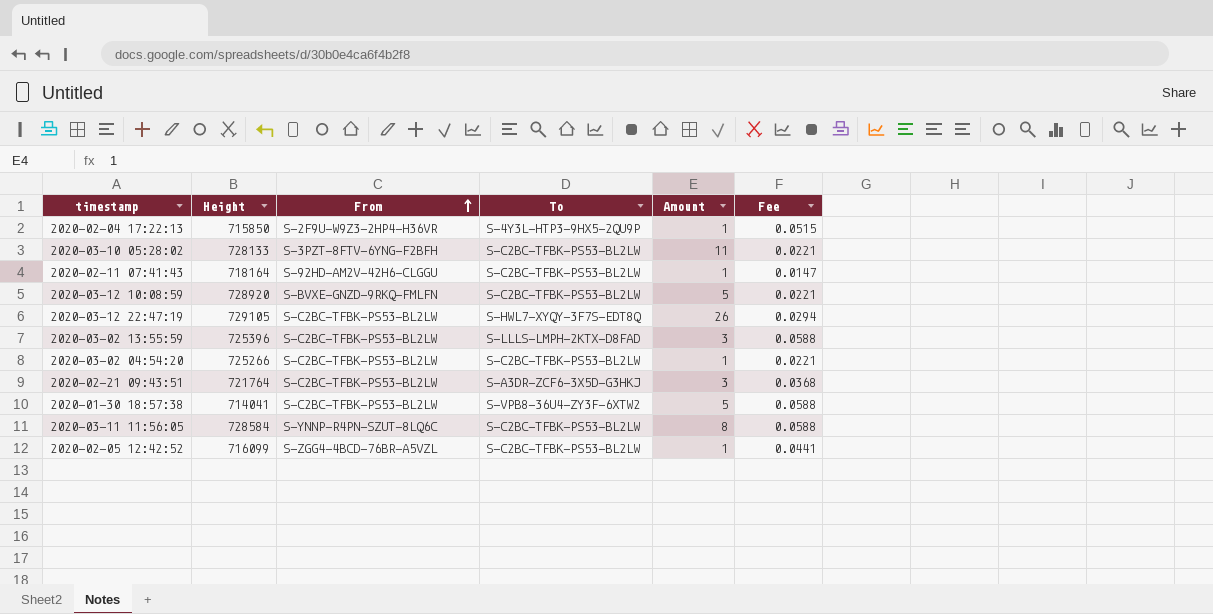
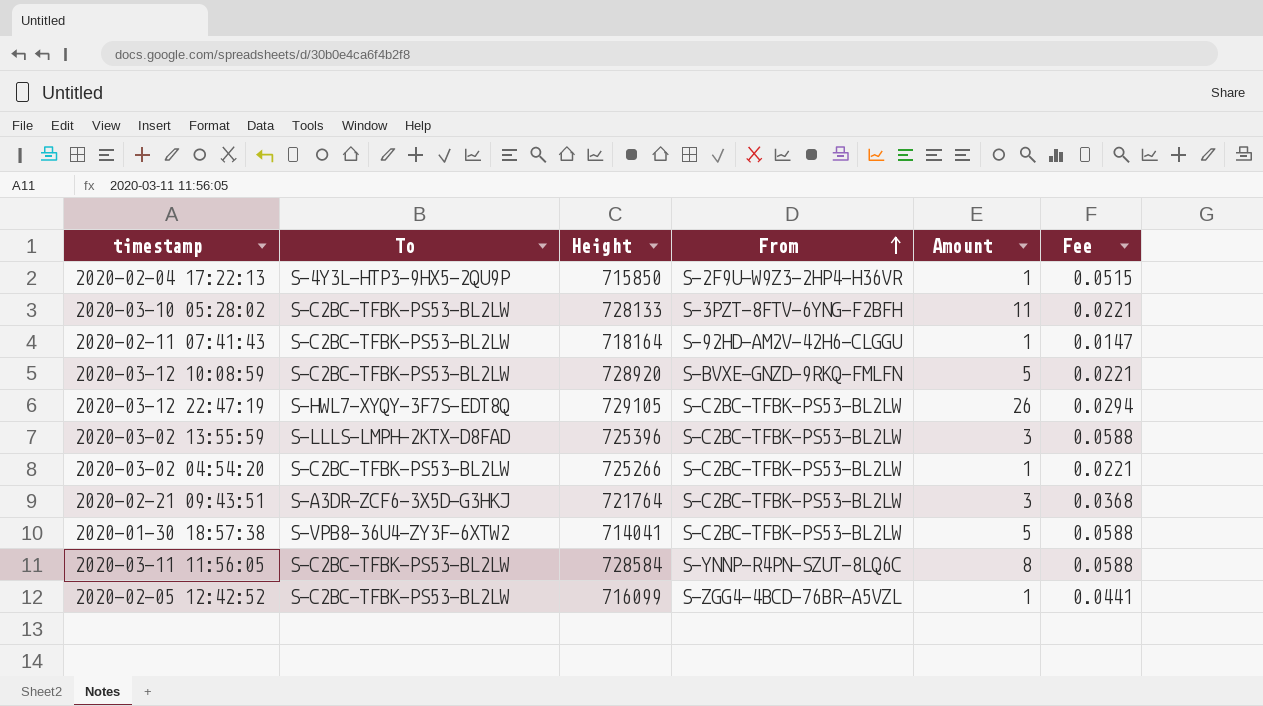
column To | position: 4 -> 2

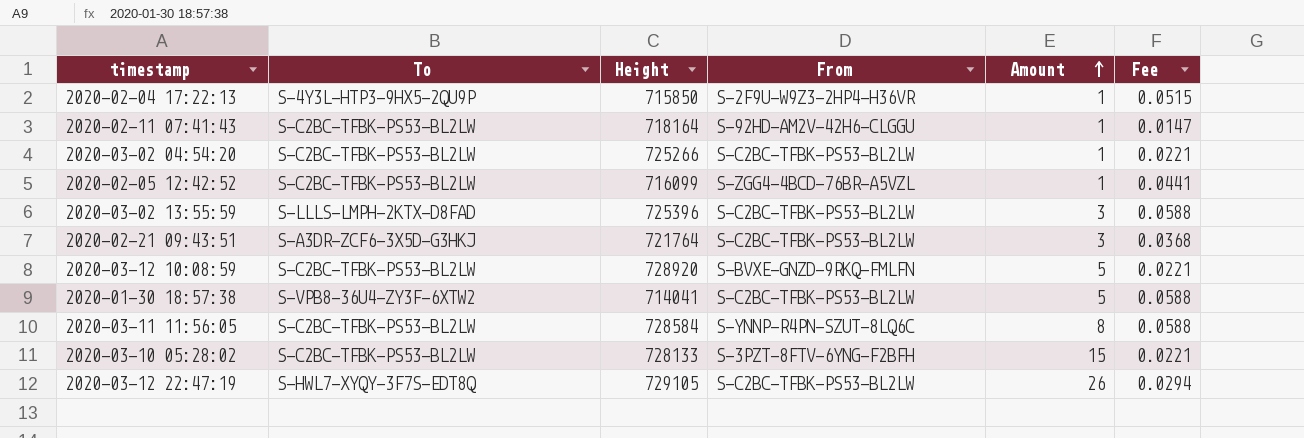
row order: From ascending -> Amount ascending
2020-03-10 05:28:02 | Amount: 11 -> 15

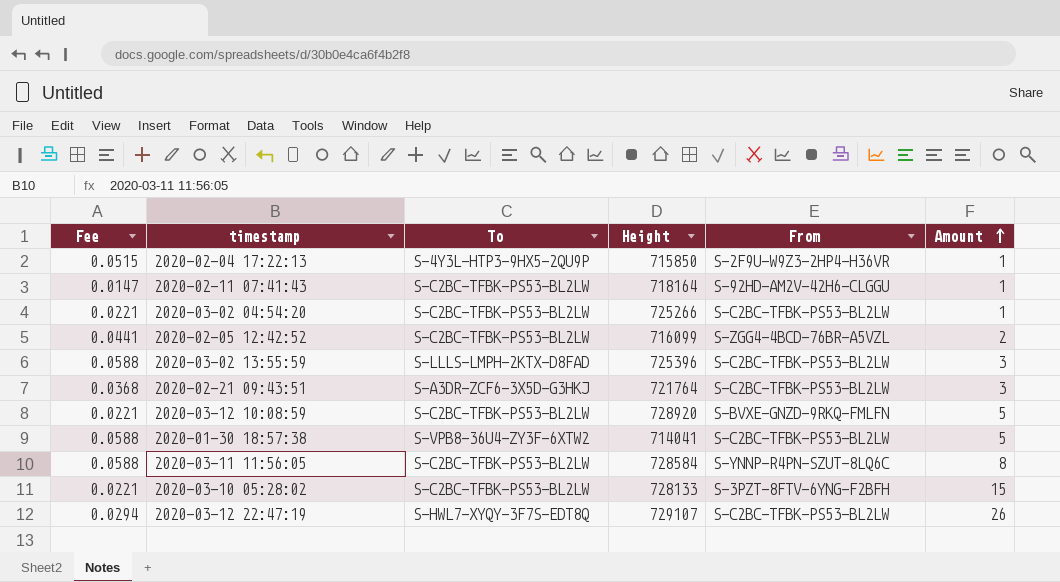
column Fee | position: 6 -> 1
2020-02-05 12:42:52 | Amount: 1 -> 2
2020-03-12 22:47:19 | Height: 729105 -> 729107

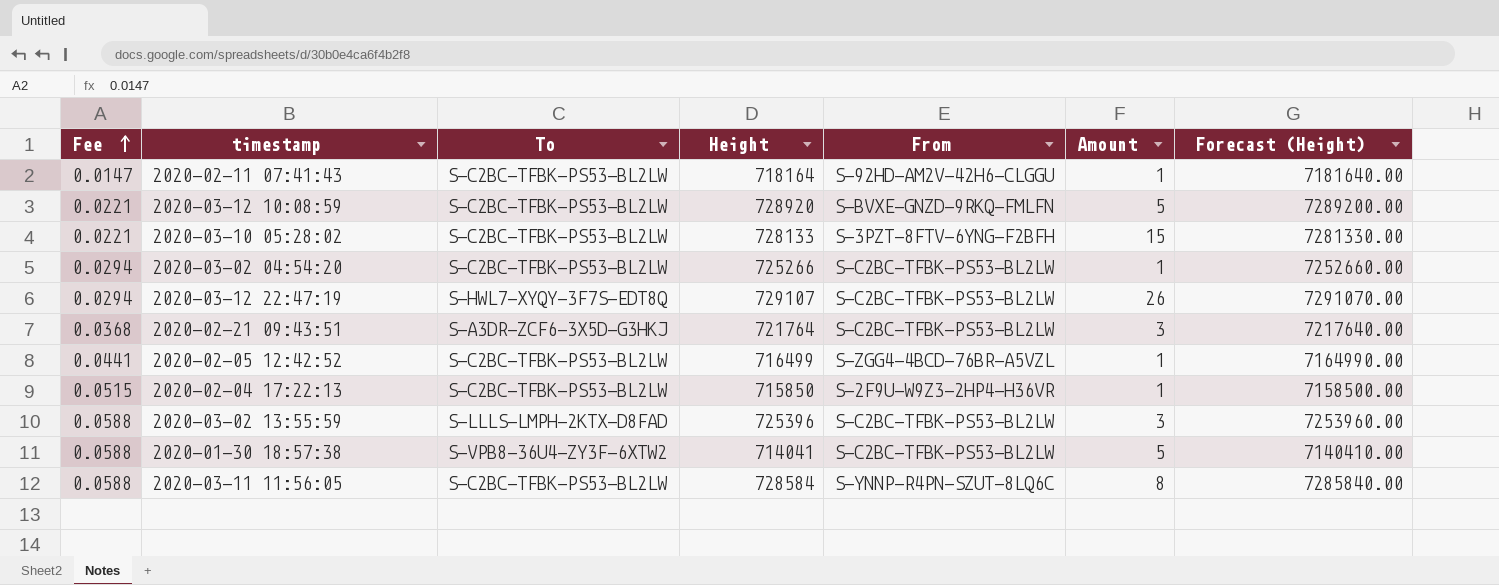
row order: Amount ascending -> Fee ascending
column Forecast (Height) | formula: none -> [Height] * 10
2020-03-02 04:54:20 | Fee: 0.0221 -> 0.0294
2020-02-05 12:42:52 | Height: 716099 -> 716499
2020-02-05 12:42:52 | Amount: 2 -> 1
2020-02-04 17:22:13 | To: S-4Y3L-HTP3-9HX5-2QU9P -> S-C2BC-TFBK-PS53-BL2LW

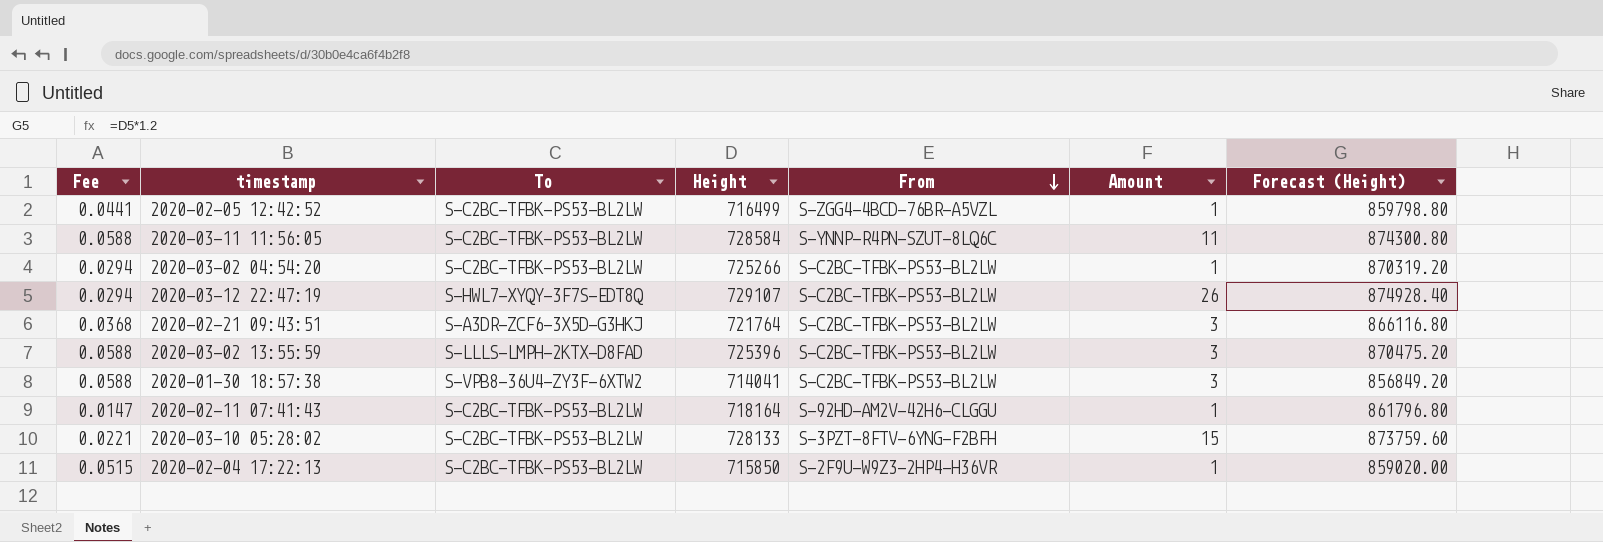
row order: Fee ascending -> From descending
column Forecast (Height) | formula: [Height] * 10 -> [Height] * 1.2
row 2020-03-12 10:08:59: 0.0221 | S-C2BC-TFBK-PS53-BL2LW | 728920 | S-BVXE-GNZD-9RKQ-FMLFN | 5 | 7289200.00 -> none
2020-03-11 11:56:05 | Amount: 8 -> 11
2020-01-30 18:57:38 | Amount: 5 -> 3

